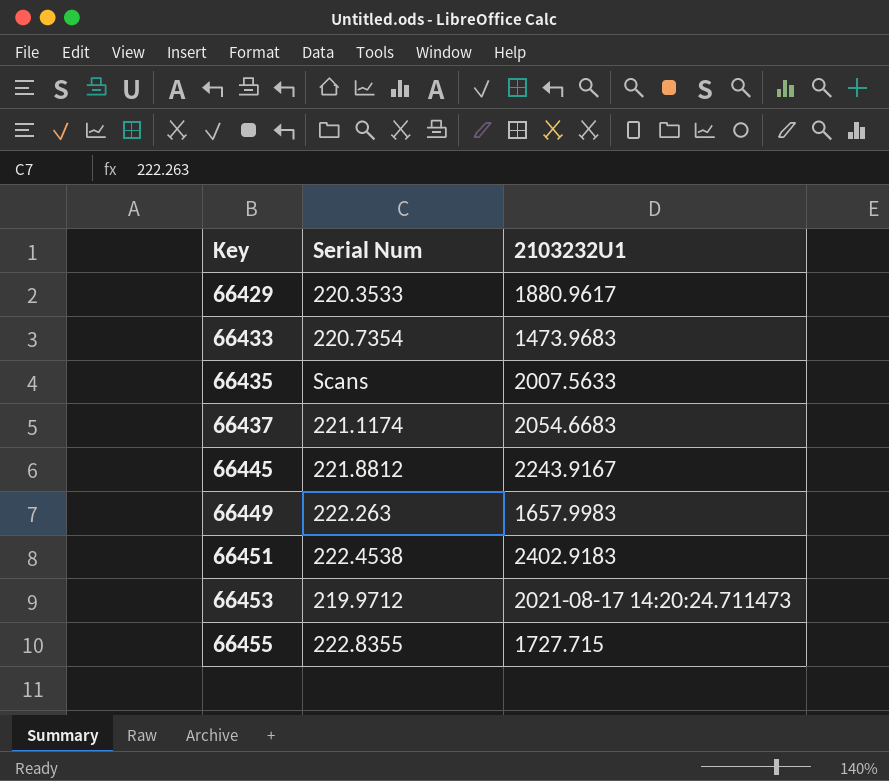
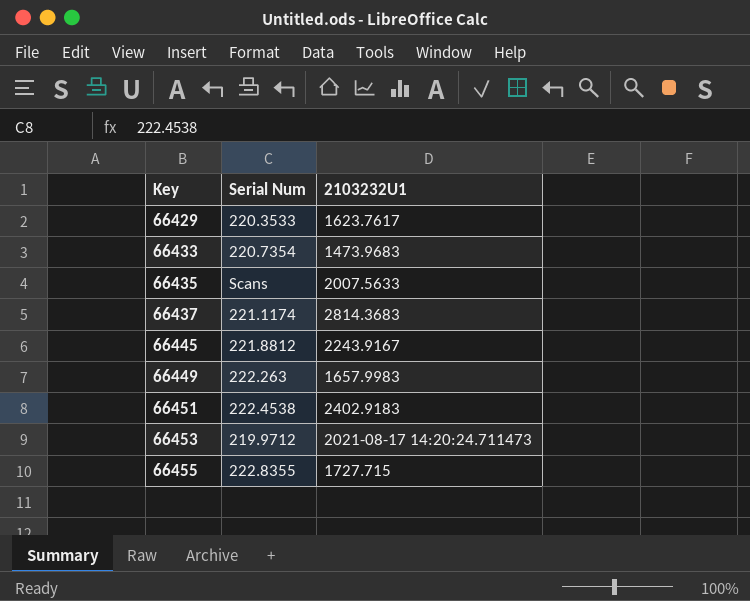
66429 | 2103232U1: 1880.9617 -> 1623.7617
66437 | 2103232U1: 2054.6683 -> 2814.3683

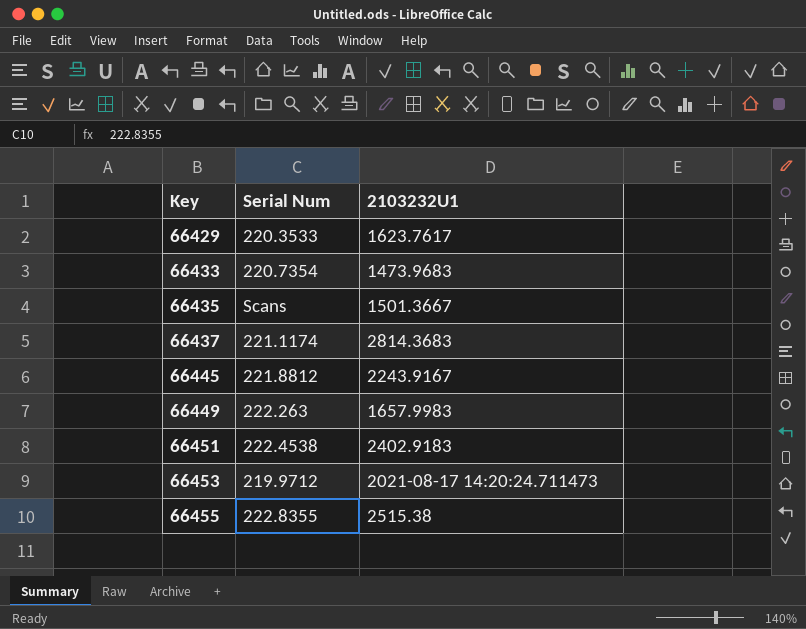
66435 | 2103232U1: 2007.5633 -> 1501.3667
66455 | 2103232U1: 1727.715 -> 2515.38

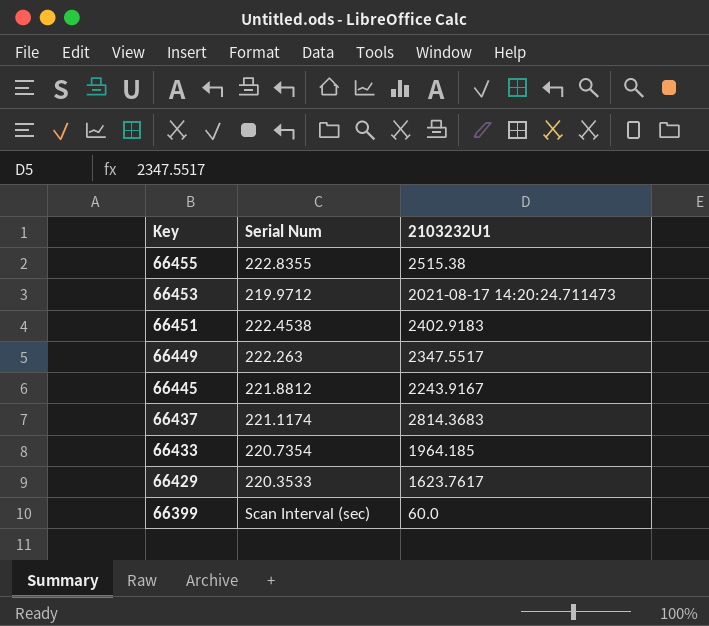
row order: Key ascending -> Key descending
row 66435: Scans | 1501.3667 -> none
66449 | 2103232U1: 1657.9983 -> 2347.5517
66433 | 2103232U1: 1473.9683 -> 1964.185
row 66399: none -> Scan Interval (sec) | 60.0

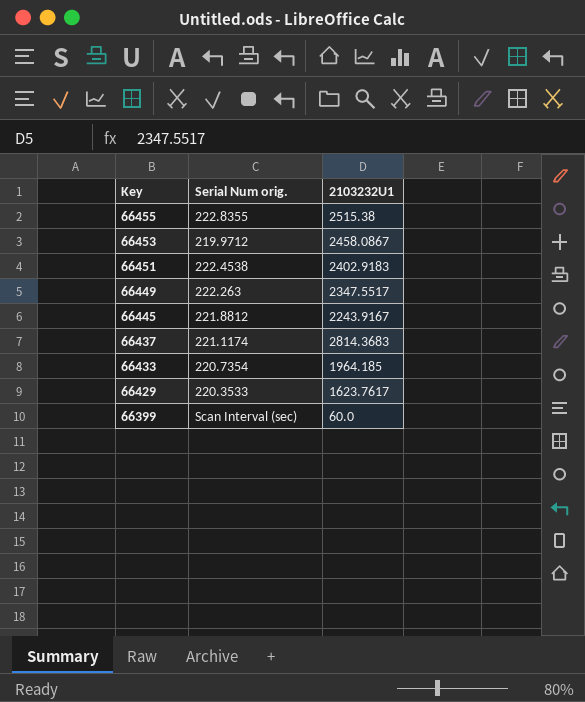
column name: Serial Num -> Serial Num orig.
66453 | 2103232U1: 2021-08-17 14:20:24.711473 -> 2458.0867

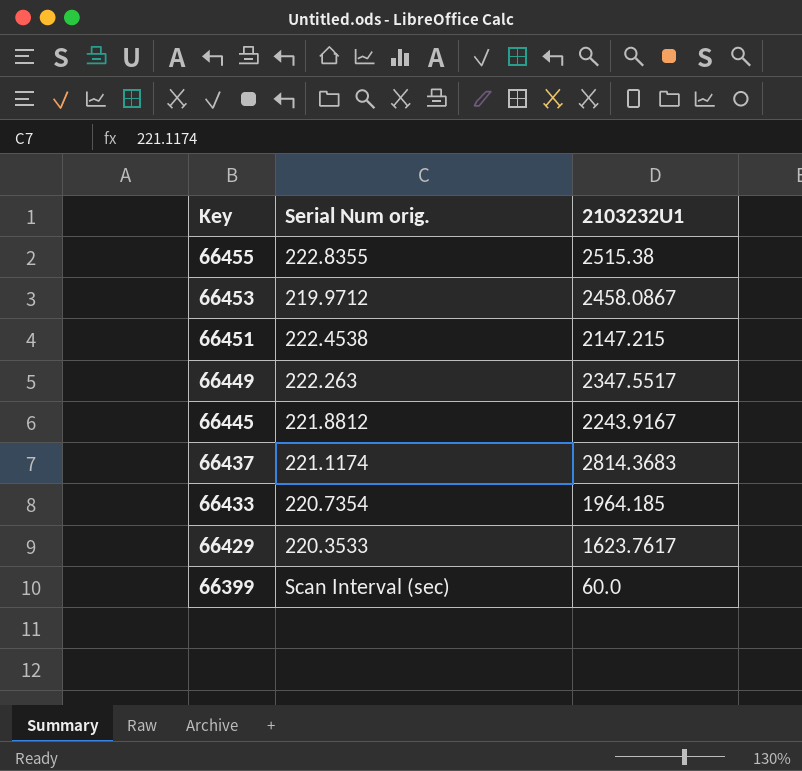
66451 | 2103232U1: 2402.9183 -> 2147.215

